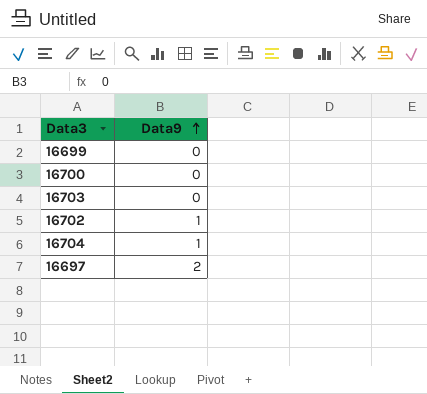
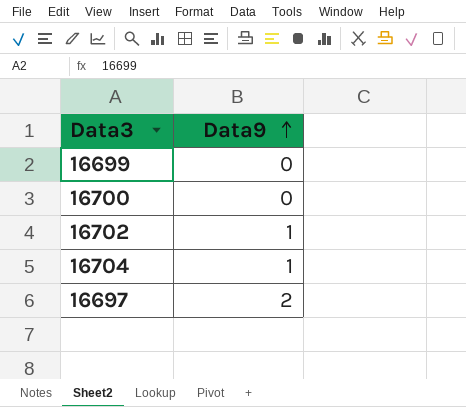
row 16703: 0 -> none

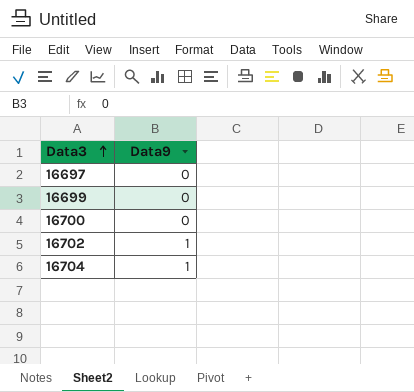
row order: Data9 ascending -> Data3 ascending
16697 | Data9: 2 -> 0

